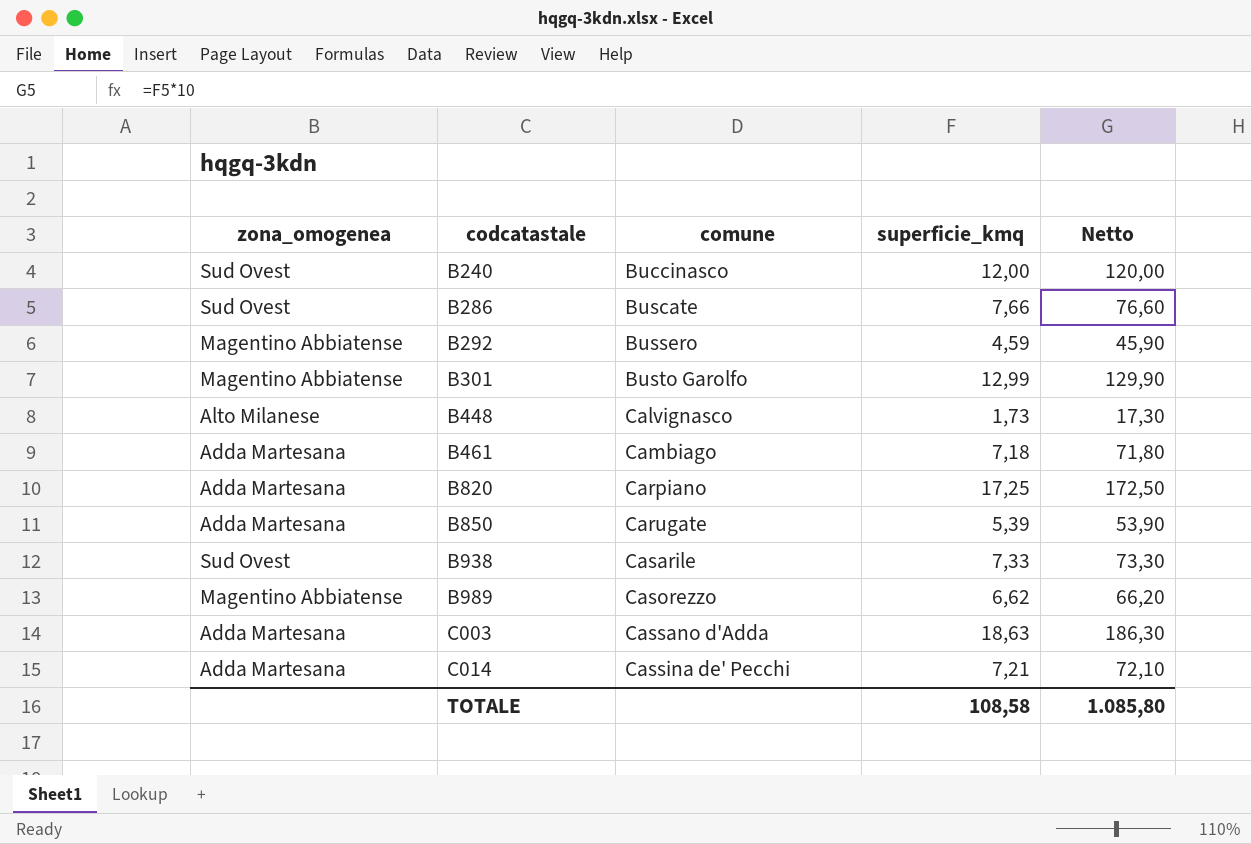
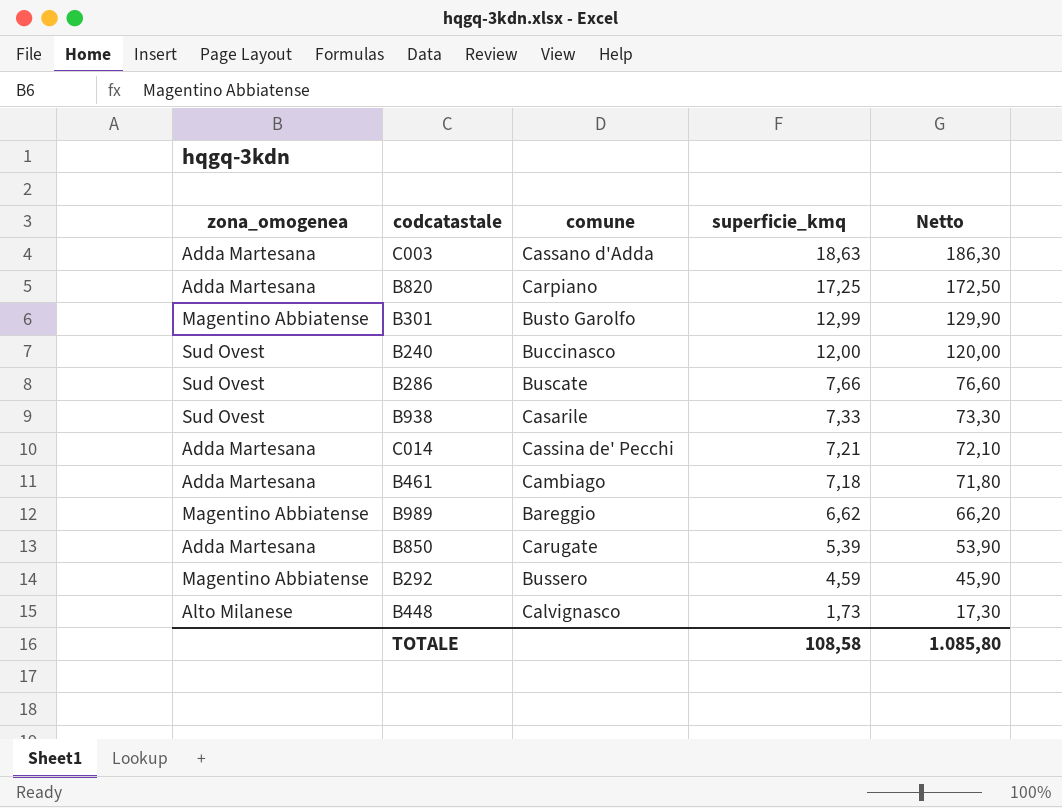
row order: codcatastale ascending -> superficie_kmq descending
B989 | comune: Casorezzo -> Bareggio

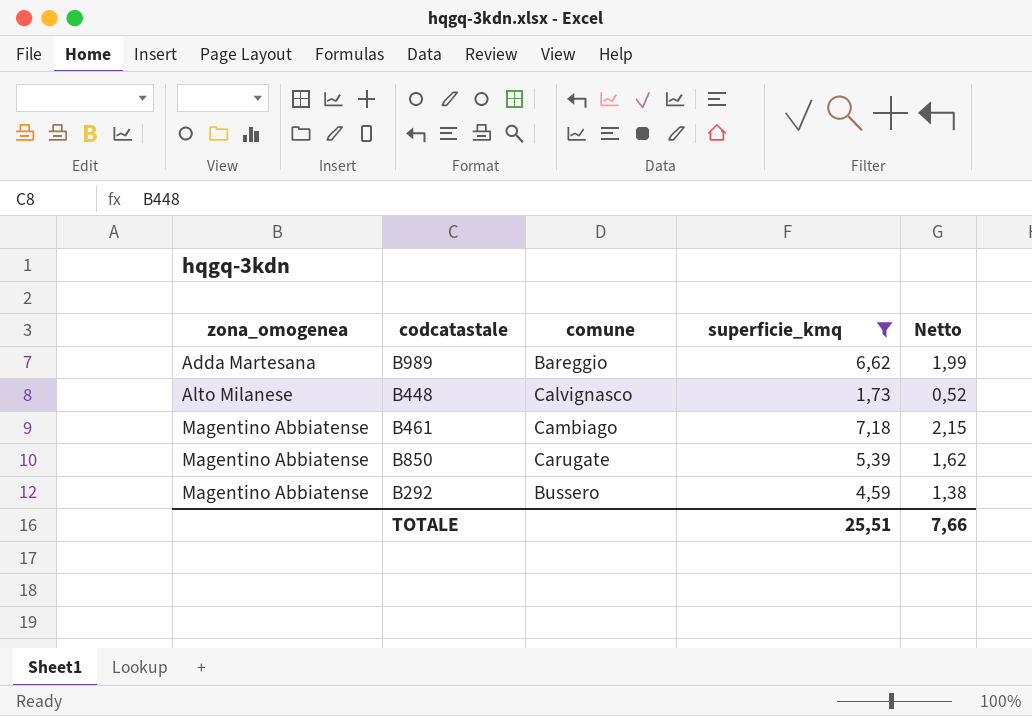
filter: none -> superficie_kmq <= 7,18
row order: superficie_kmq descending -> zona_omogenea ascending
column Netto | formula: [superficie_kmq] * 10 -> [superficie_kmq] * 0,3
B989 | zona_omogenea: Magentino Abbiatense -> Adda Martesana
B461 | zona_omogenea: Adda Martesana -> Magentino Abbiatense
B850 | zona_omogenea: Adda Martesana -> Magentino Abbiatense
TOTALE | superficie_kmq: 108,58 -> 25,51
TOTALE | Netto: 1.085,80 -> 7,66

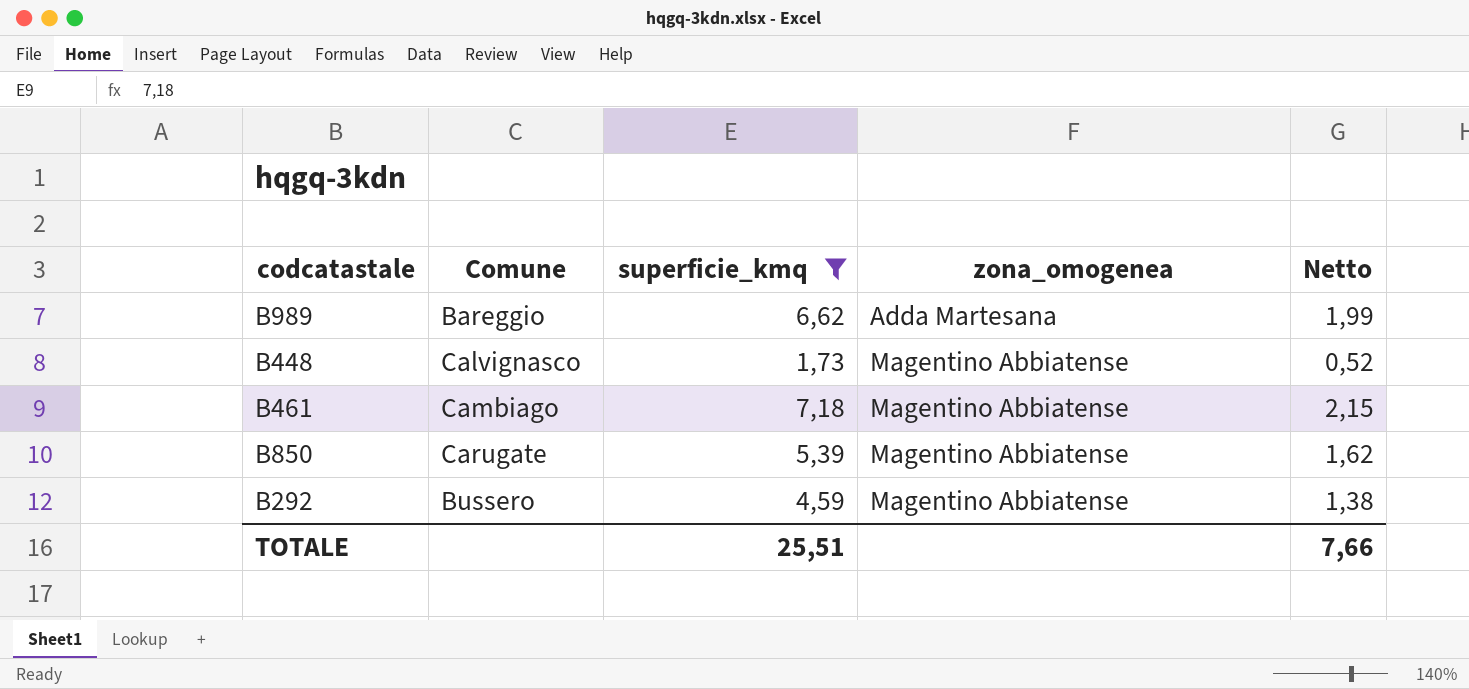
column name: comune -> Comune
column zona_omogenea | position: 1 -> 4
B448 | zona_omogenea: Alto Milanese -> Magentino Abbiatense

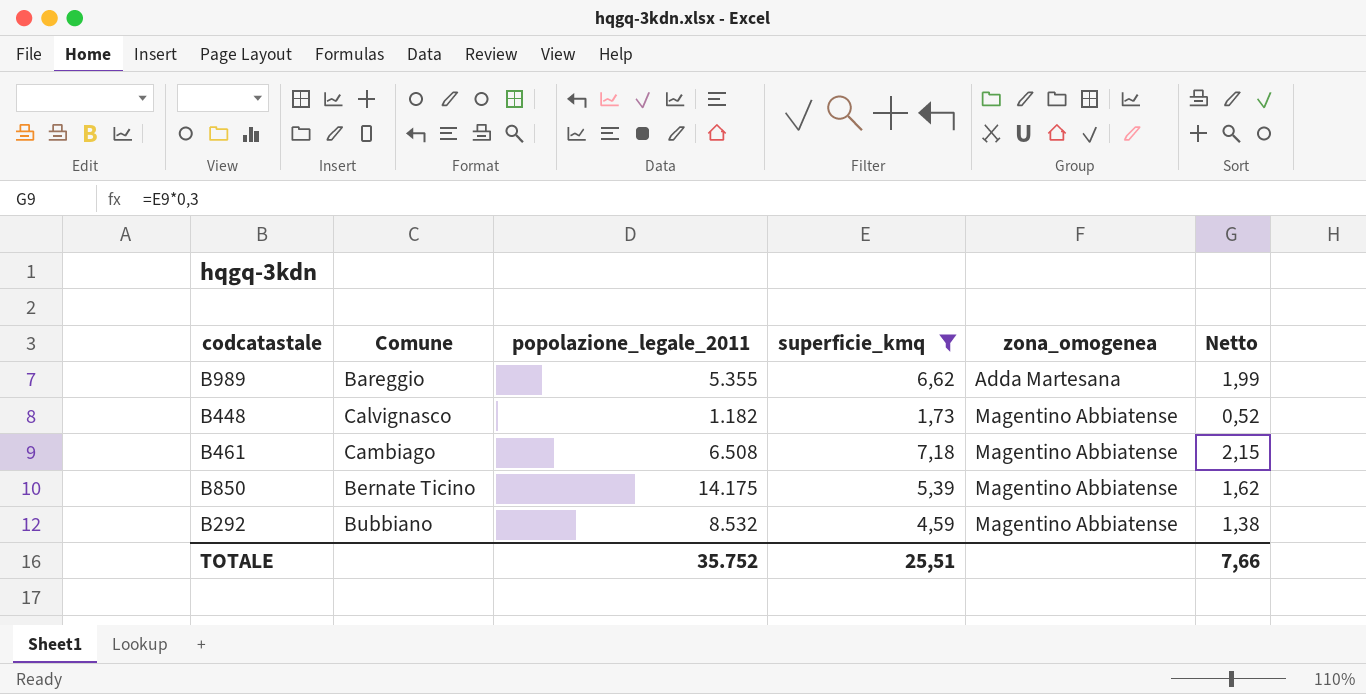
column popolazione_legale_2011 | position: none -> 3
B850 | Comune: Carugate -> Bernate Ticino
B292 | Comune: Bussero -> Bubbiano

